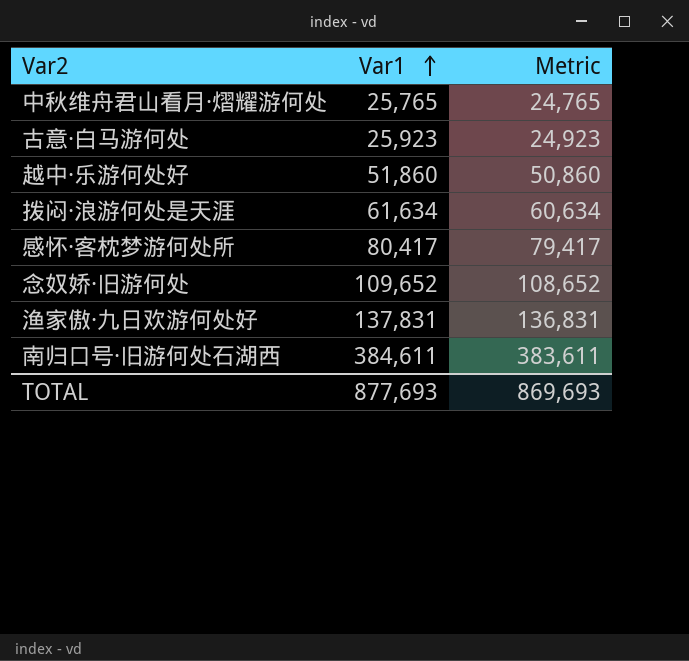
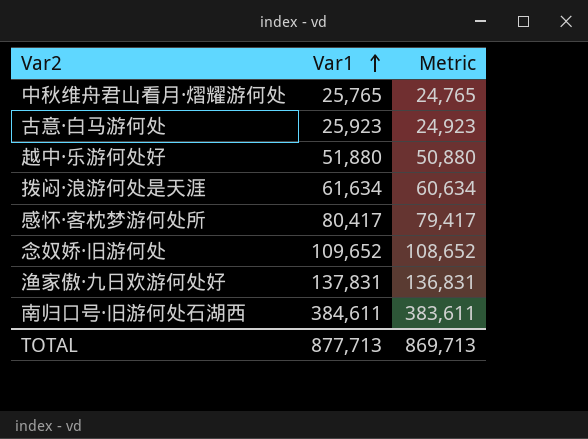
越中·乐游何处好 | Var1: 51,860 -> 51,880
越中·乐游何处好 | Metric: 50,860 -> 50,880
TOTAL | Var1: 877,693 -> 877,713
TOTAL | Metric: 869,693 -> 869,713

